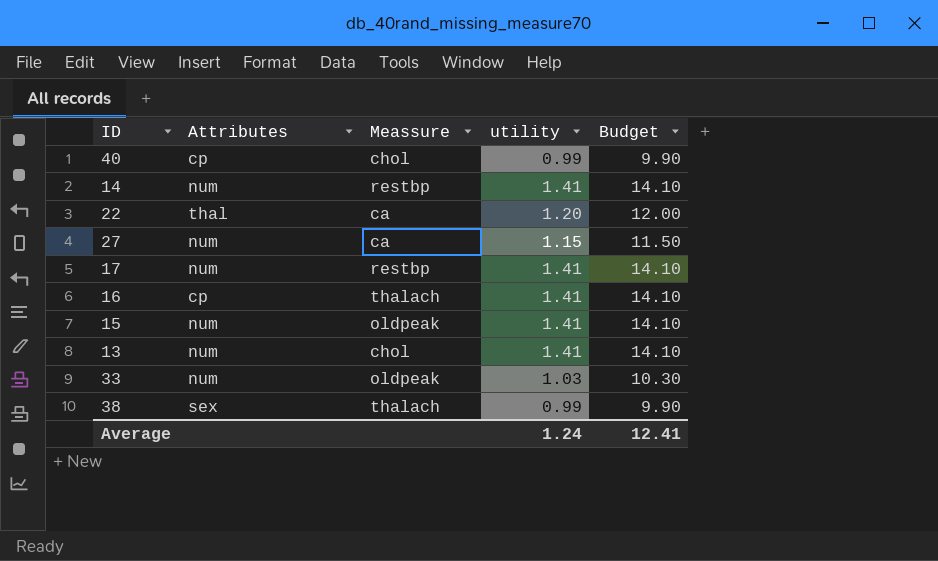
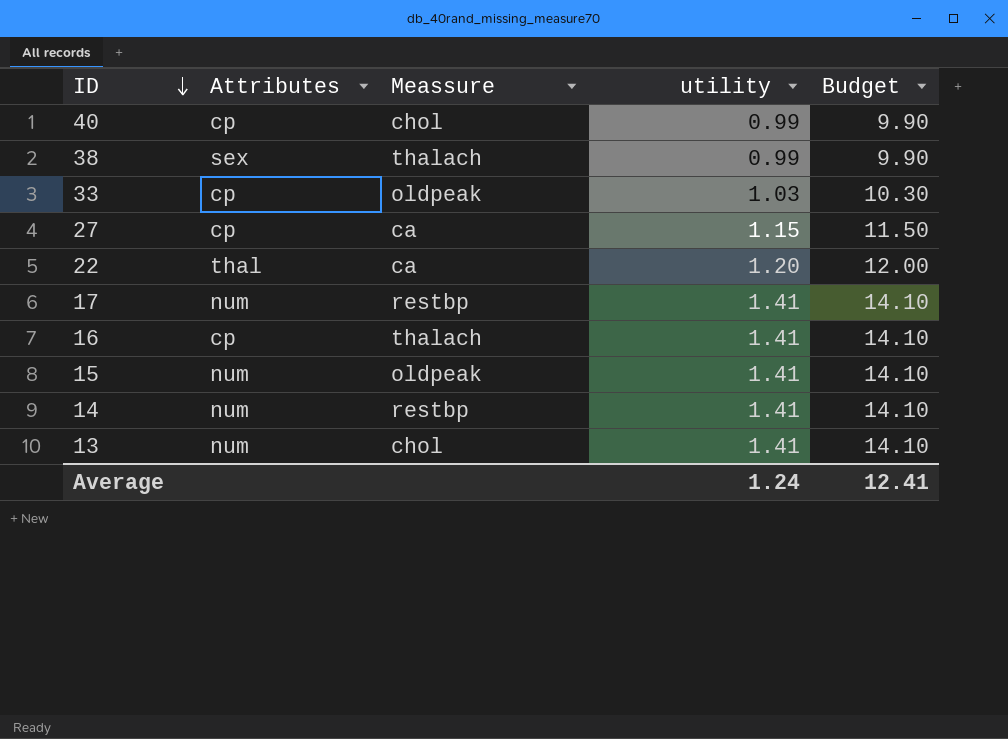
row order: none -> ID descending
33 | Attributes: num -> cp
27 | Attributes: num -> cp

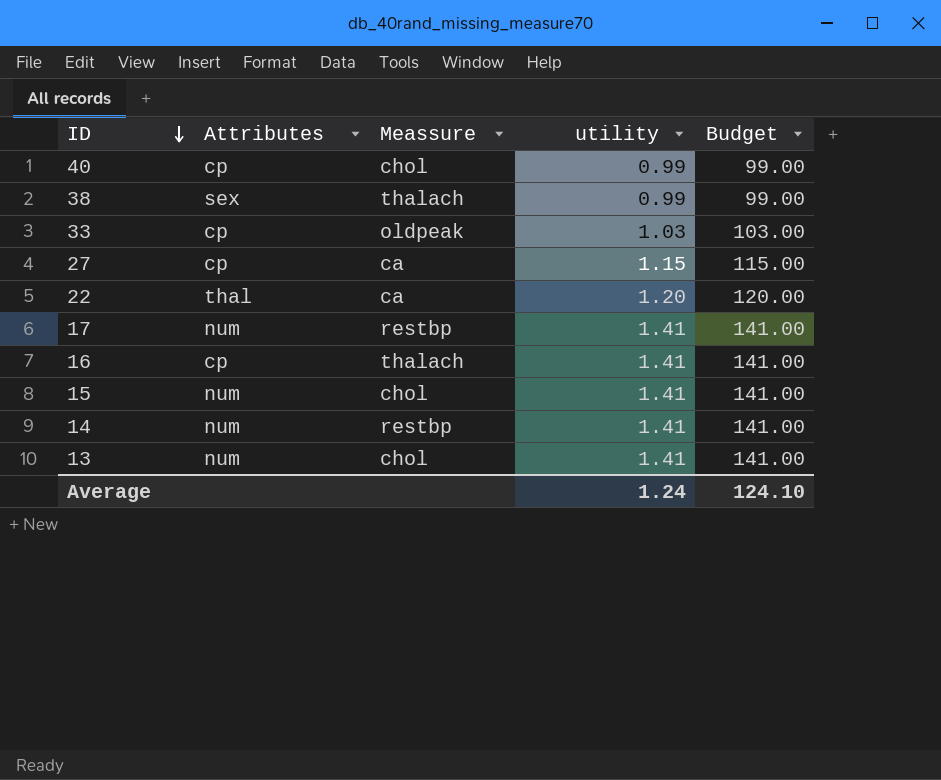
column Budget | formula: [utility] * 10 -> [utility] * 100
15 | Meassure: oldpeak -> chol
Average | Budget: 12.41 -> 124.10

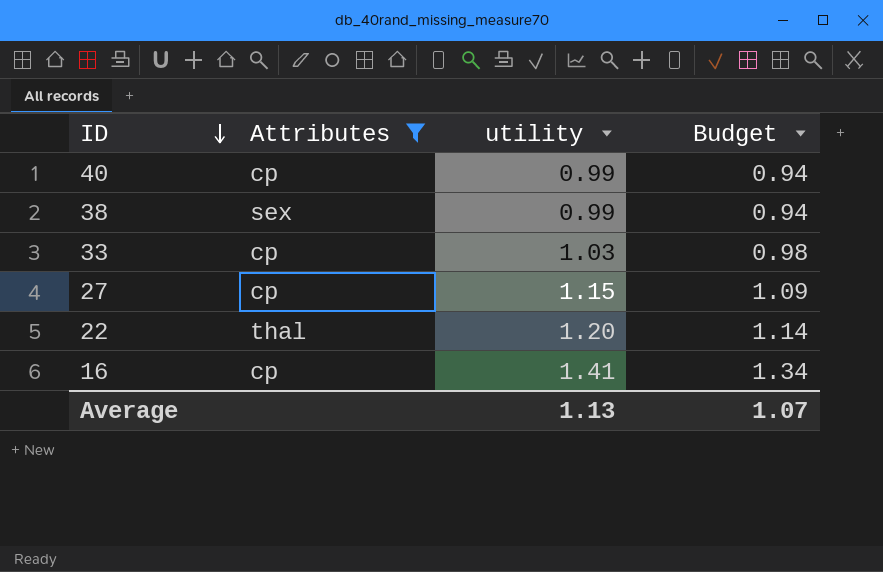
filter: none -> Attributes != num
column Meassure | position: 3 -> none
column Budget | formula: [utility] * 100 -> [utility] * 0.95
Average | utility: 1.24 -> 1.13
Average | Budget: 124.10 -> 1.07

